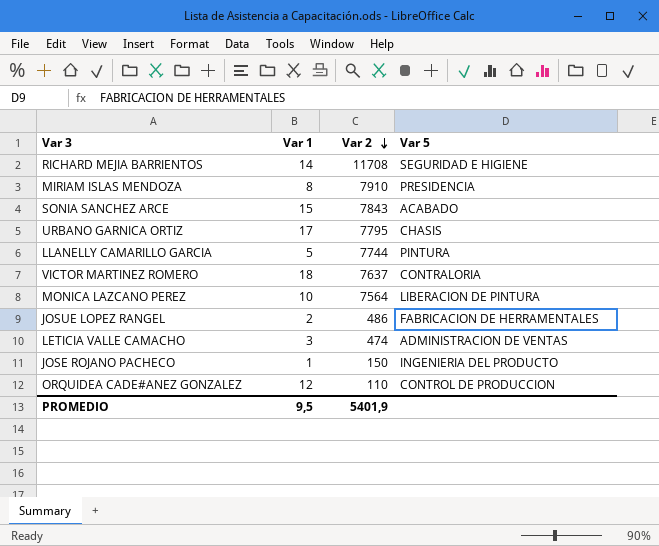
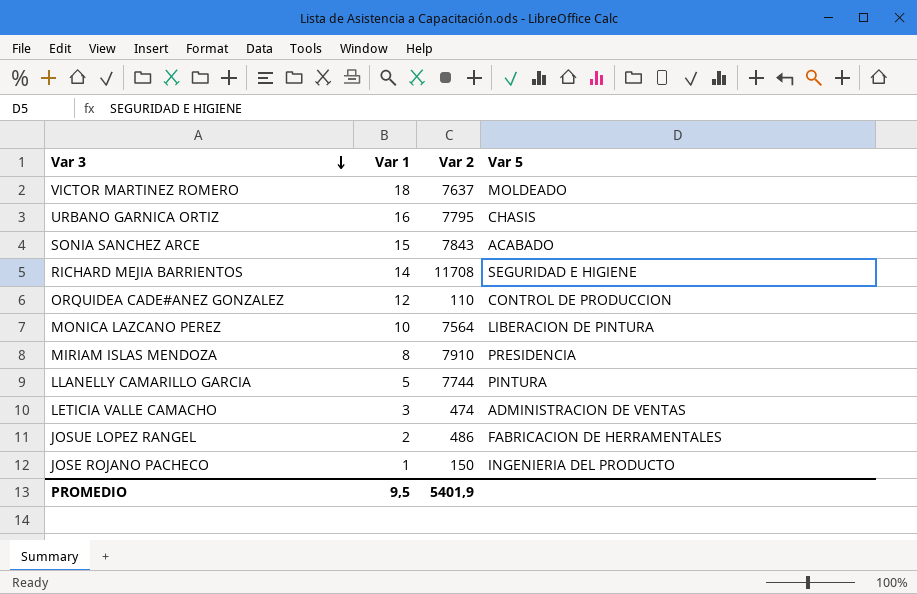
row order: Var 2 descending -> Var 3 descending
VICTOR MARTINEZ ROMERO | Var 5: CONTRALORIA -> MOLDEADO
URBANO GARNICA ORTIZ | Var 1: 17 -> 16

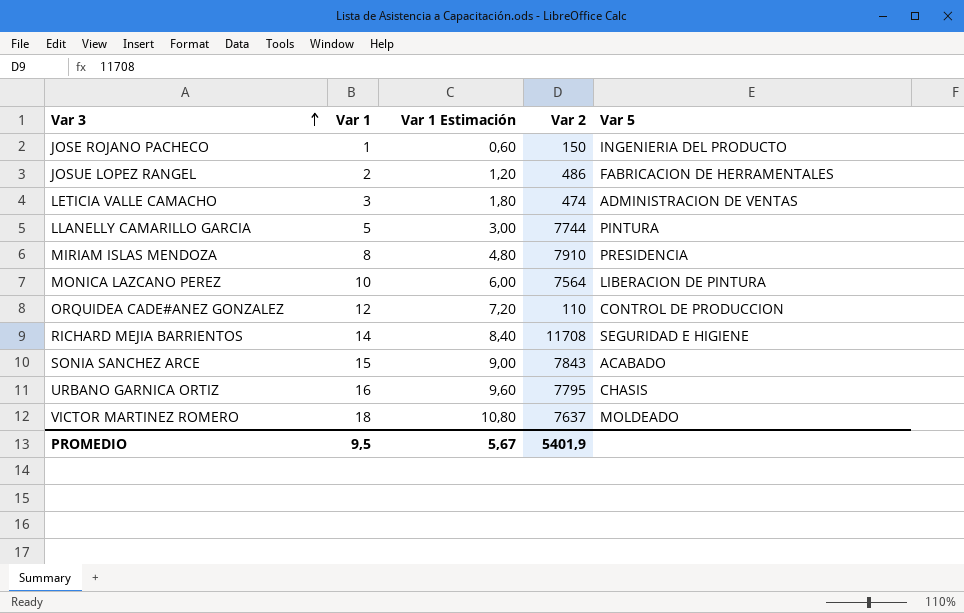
row order: Var 3 descending -> Var 3 ascending
column Var 1 Estimación | formula: none -> [Var 1] * 0,6

